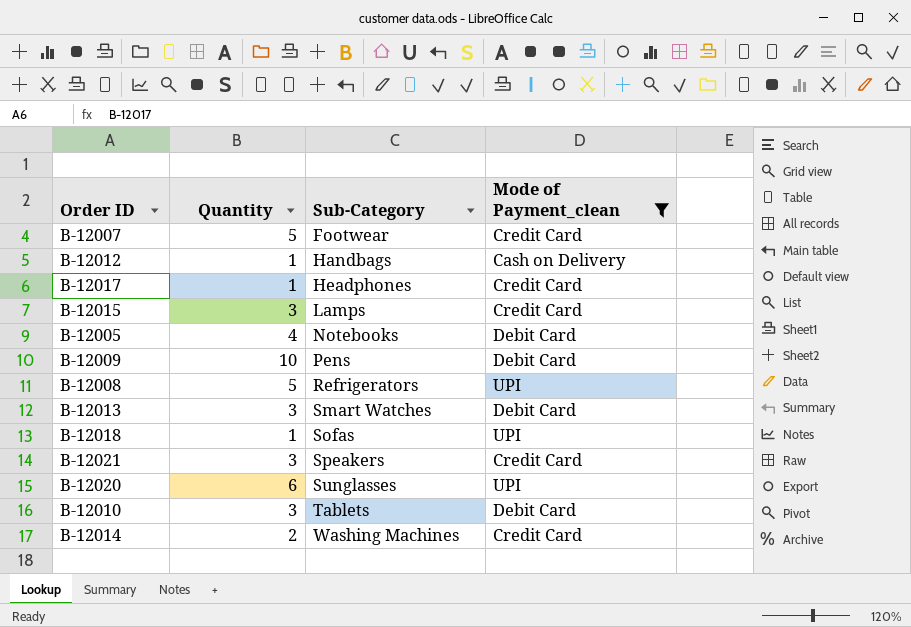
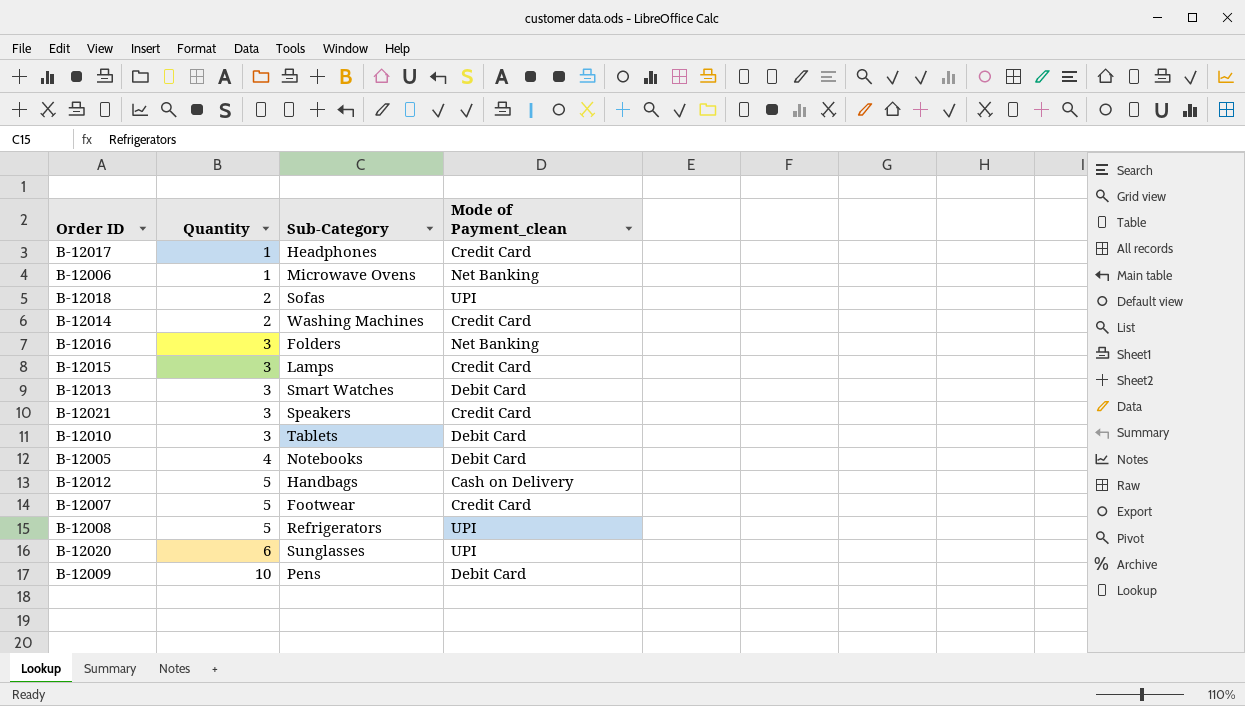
filter: Mode of Payment_clean != Net Banking -> none
row order: Sub-Category ascending -> Quantity ascending
B-12018 | Quantity: 1 -> 2
B-12012 | Quantity: 1 -> 5

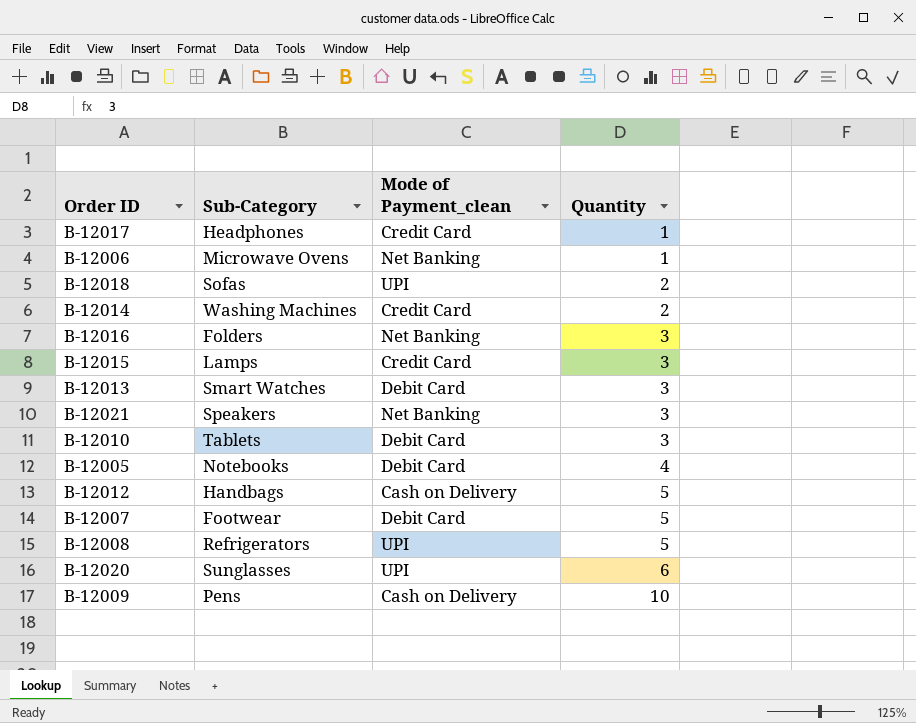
column Quantity | position: 2 -> 4
B-12021 | Mode of Payment_clean: Credit Card -> Net Banking
B-12007 | Mode of Payment_clean: Credit Card -> Debit Card
B-12009 | Mode of Payment_clean: Debit Card -> Cash on Delivery

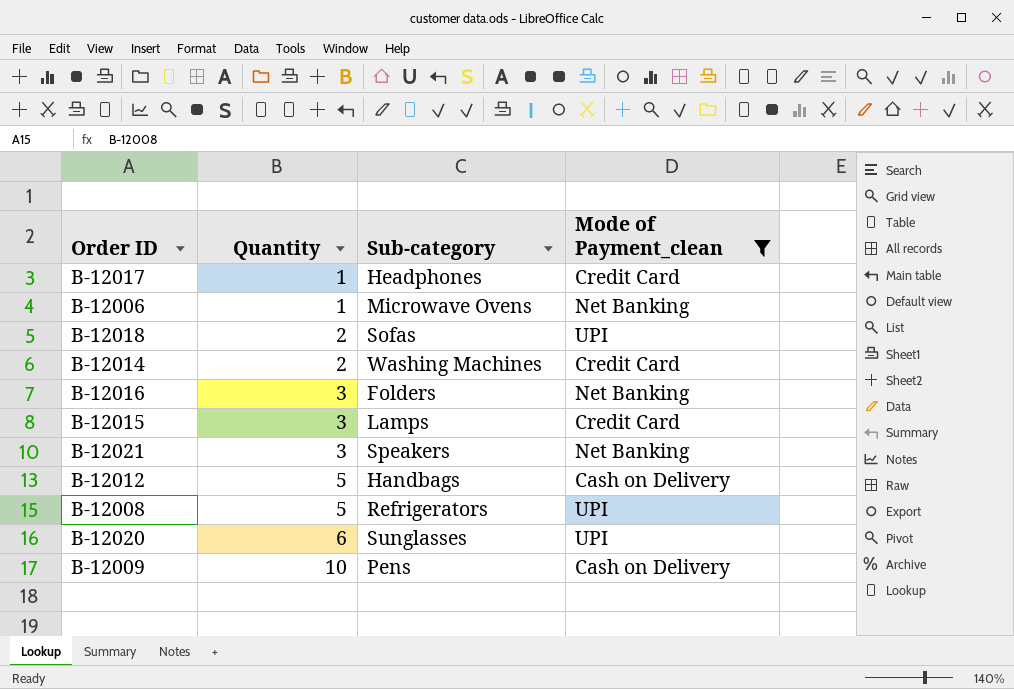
filter: none -> Mode of Payment_clean != Debit Card
column Quantity | position: 4 -> 2
column name: Sub-Category -> Sub-category

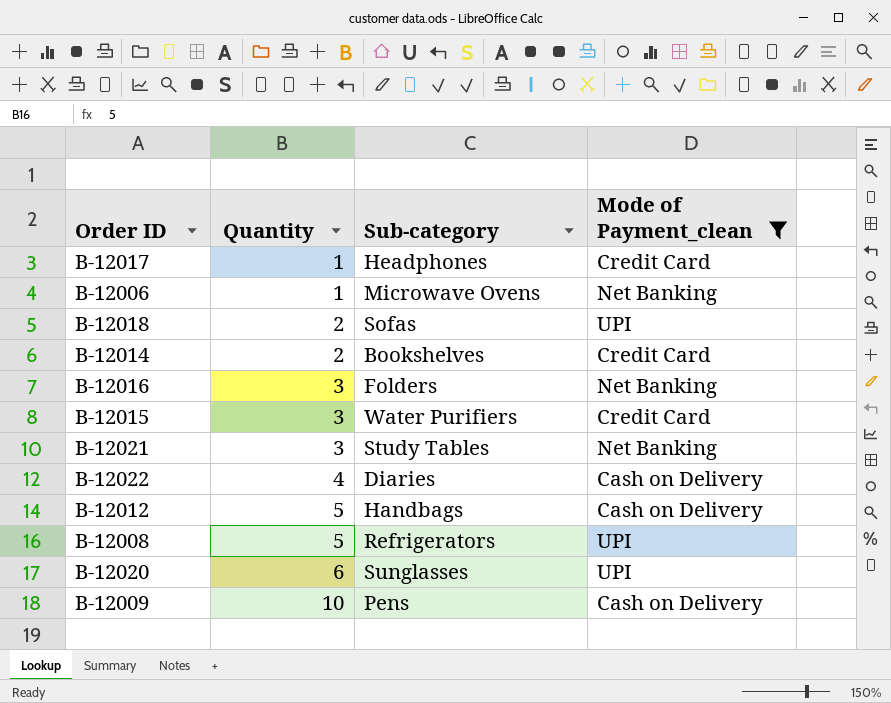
B-12014 | Sub-category: Washing Machines -> Bookshelves
B-12015 | Sub-category: Lamps -> Water Purifiers
B-12021 | Sub-category: Speakers -> Study Tables
row B-12022: none -> 4 | Diaries | Cash on Delivery

